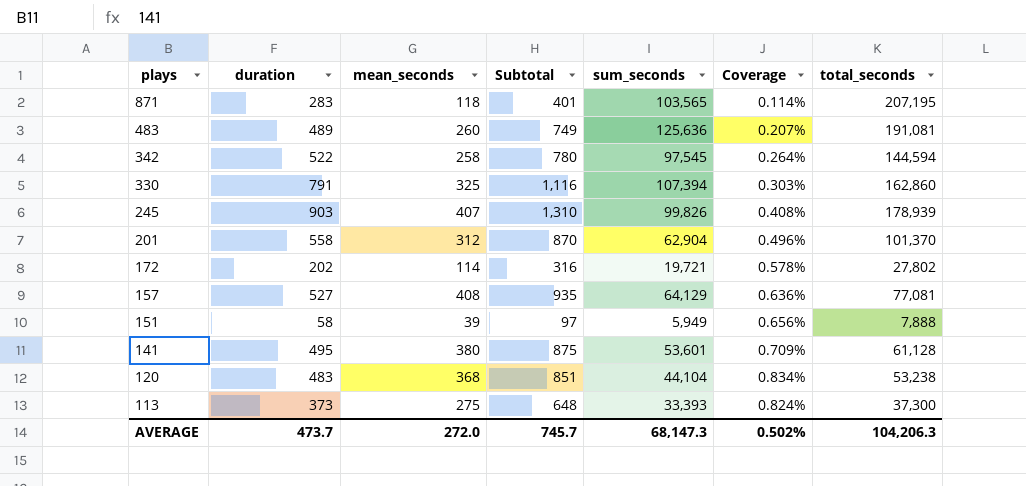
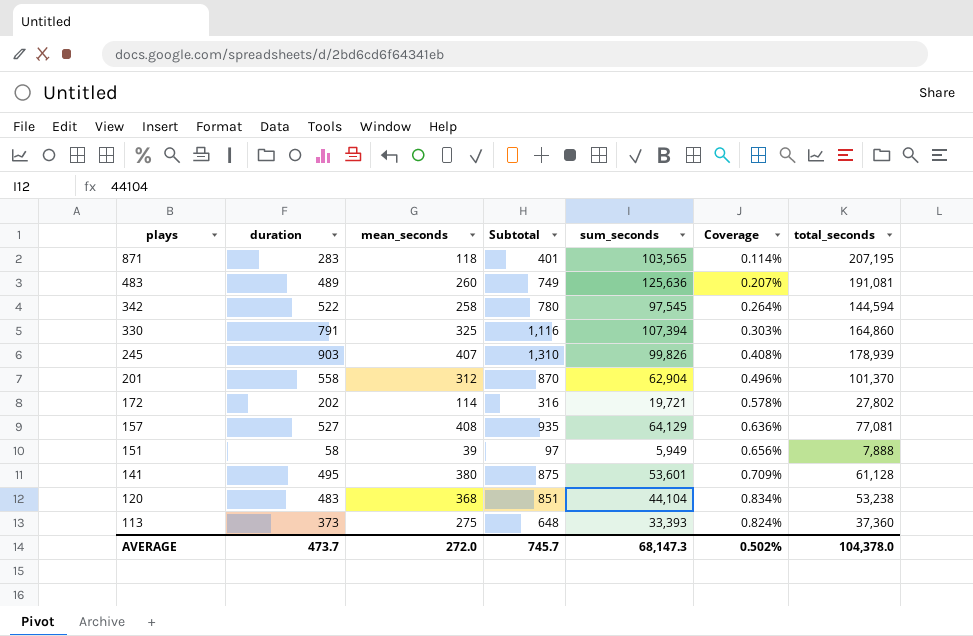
330 | total_seconds: 162,860 -> 164,860
113 | total_seconds: 37,300 -> 37,360
AVERAGE | total_seconds: 104,206.3 -> 104,378.0

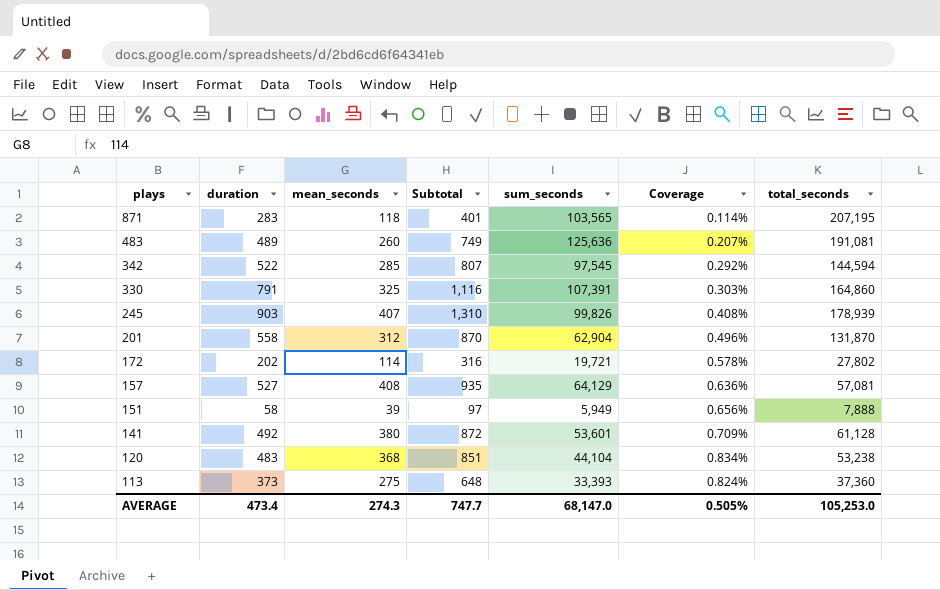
342 | mean_seconds: 258 -> 285
342 | Subtotal: 780 -> 807
342 | Coverage: 0.264% -> 0.292%
330 | sum_seconds: 107,394 -> 107,391
201 | total_seconds: 101,370 -> 131,870
157 | total_seconds: 77,081 -> 57,081
141 | duration: 495 -> 492
141 | Subtotal: 875 -> 872
AVERAGE | duration: 473.7 -> 473.4
AVERAGE | mean_seconds: 272.0 -> 274.3
AVERAGE | Subtotal: 745.7 -> 747.7
AVERAGE | sum_seconds: 68,147.3 -> 68,147.0
AVERAGE | Coverage: 0.502% -> 0.505%
AVERAGE | total_seconds: 104,378.0 -> 105,253.0

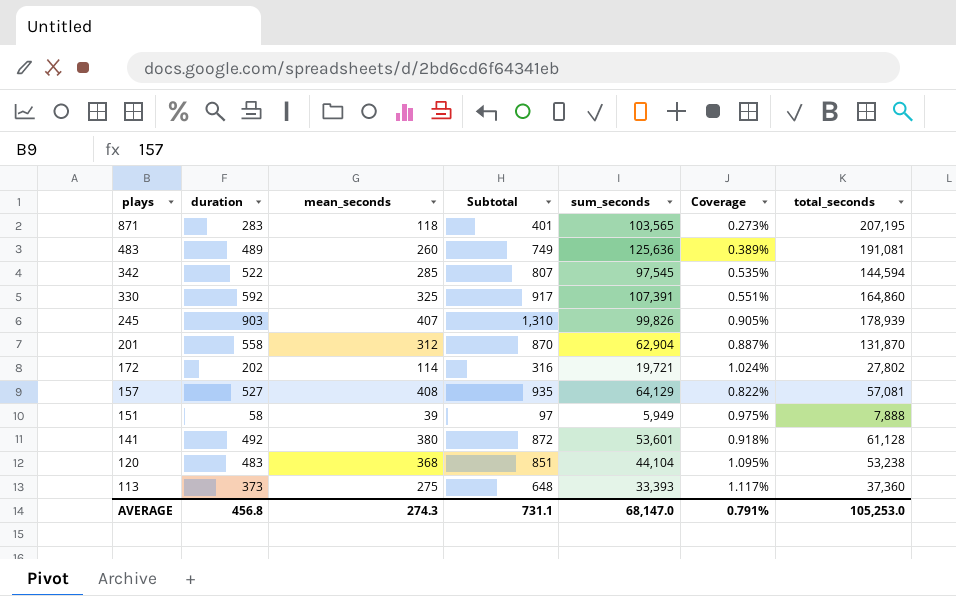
column Coverage | formula: [mean_seconds] / [sum_seconds] -> [duration] / [sum_seconds]
330 | duration: 791 -> 592
330 | Subtotal: 1,116 -> 917
AVERAGE | duration: 473.4 -> 456.8
AVERAGE | Subtotal: 747.7 -> 731.1
AVERAGE | Coverage: 0.505% -> 0.791%

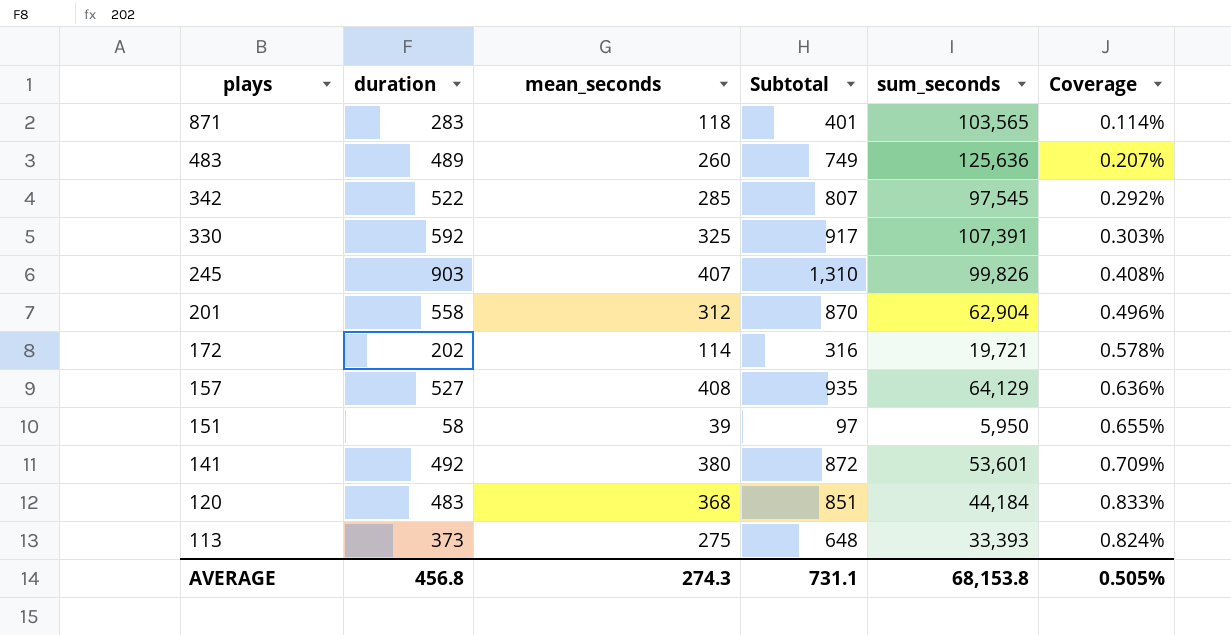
column total_seconds | position: 7 -> none
column Coverage | formula: [duration] / [sum_seconds] -> [mean_seconds] / [sum_seconds]
151 | sum_seconds: 5,949 -> 5,950
120 | sum_seconds: 44,104 -> 44,184
AVERAGE | sum_seconds: 68,147.0 -> 68,153.8
AVERAGE | Coverage: 0.791% -> 0.505%

